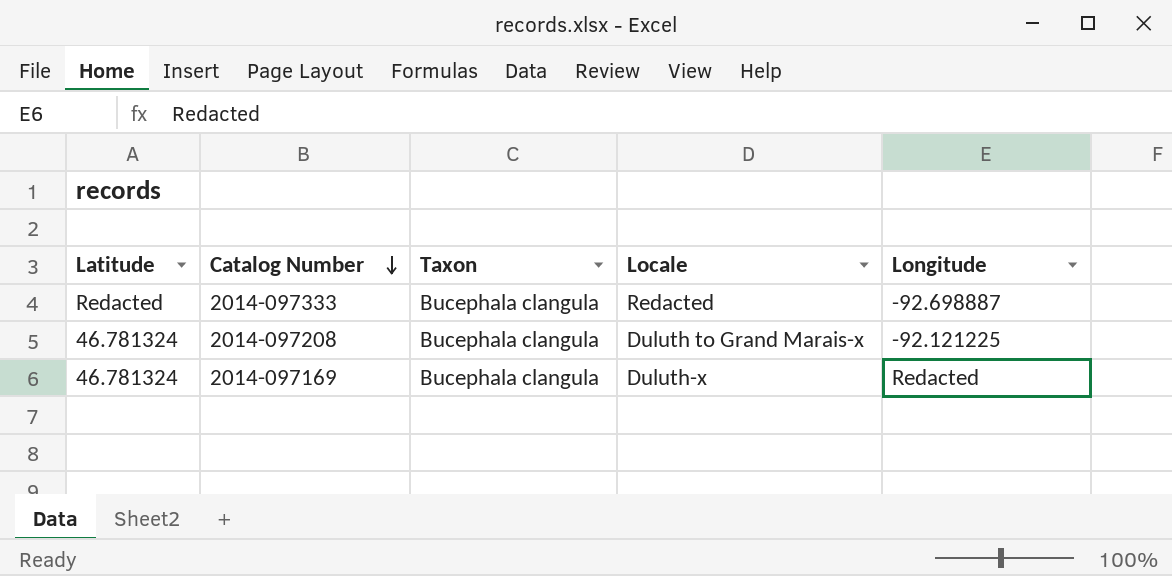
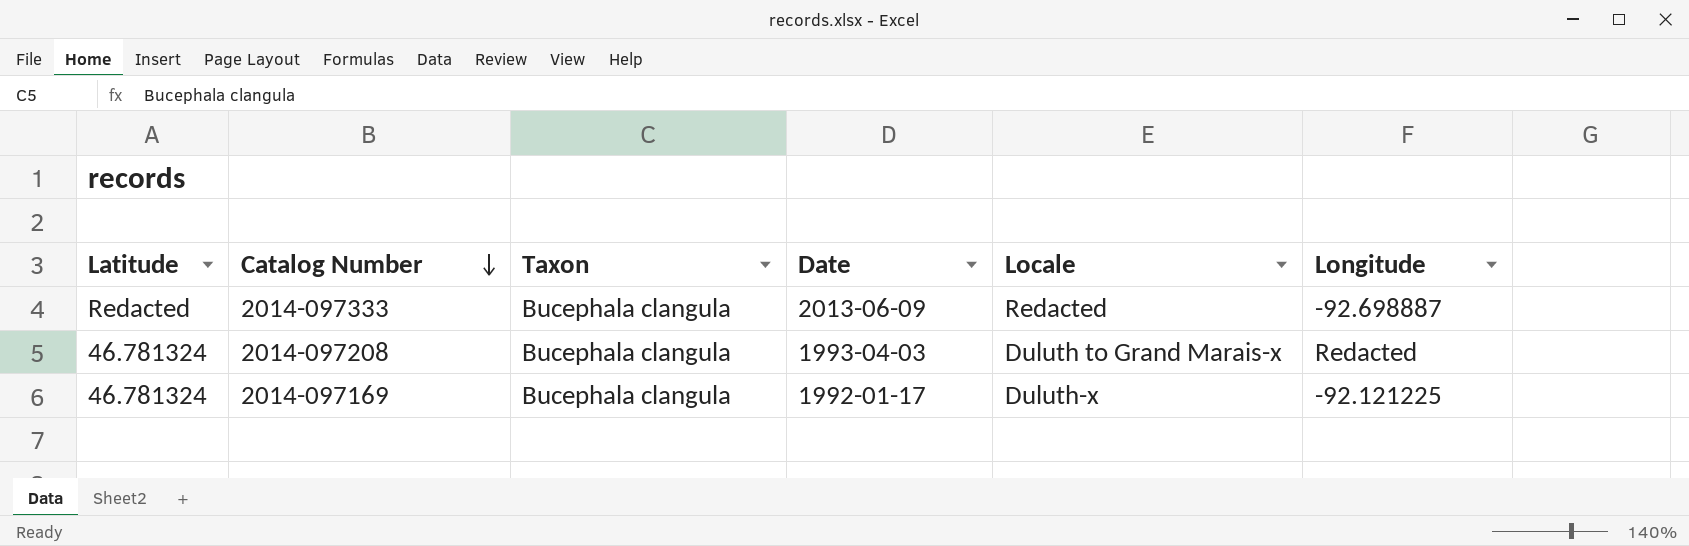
column Date | position: none -> 4
2014-097208 | Longitude: -92.121225 -> Redacted
2014-097169 | Longitude: Redacted -> -92.121225

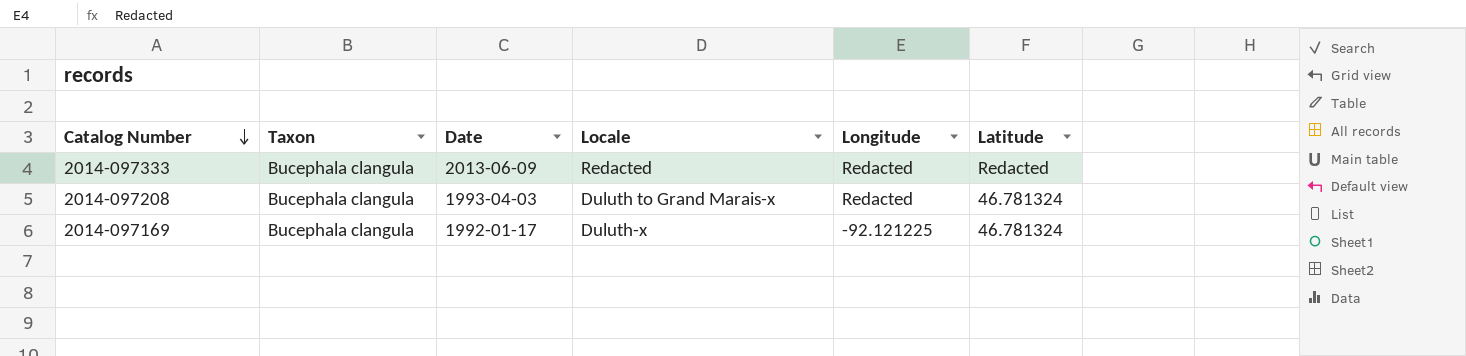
column Latitude | position: 1 -> 6
2014-097333 | Longitude: -92.698887 -> Redacted

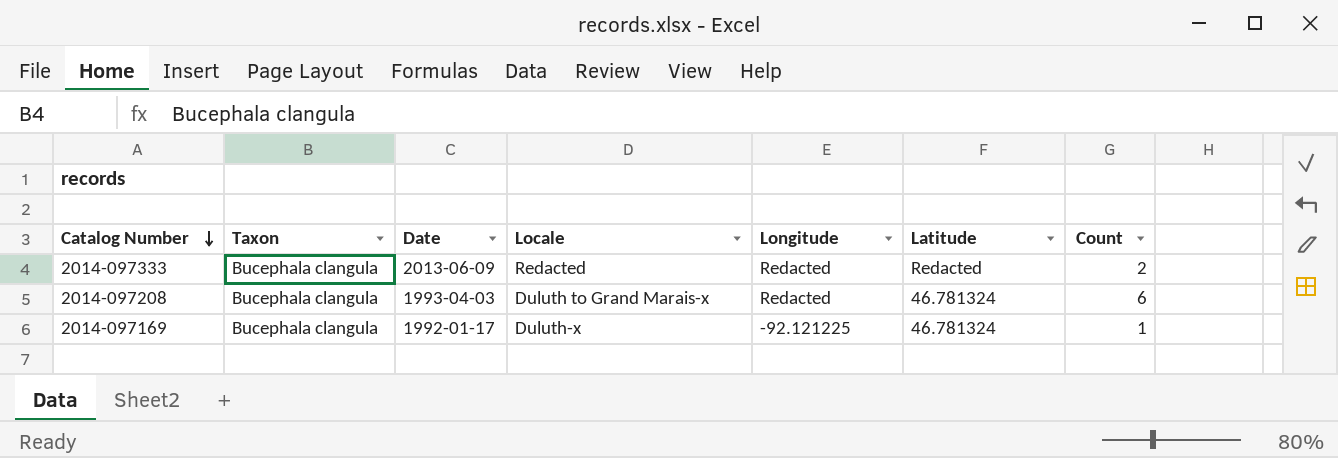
column Count | position: none -> 7

